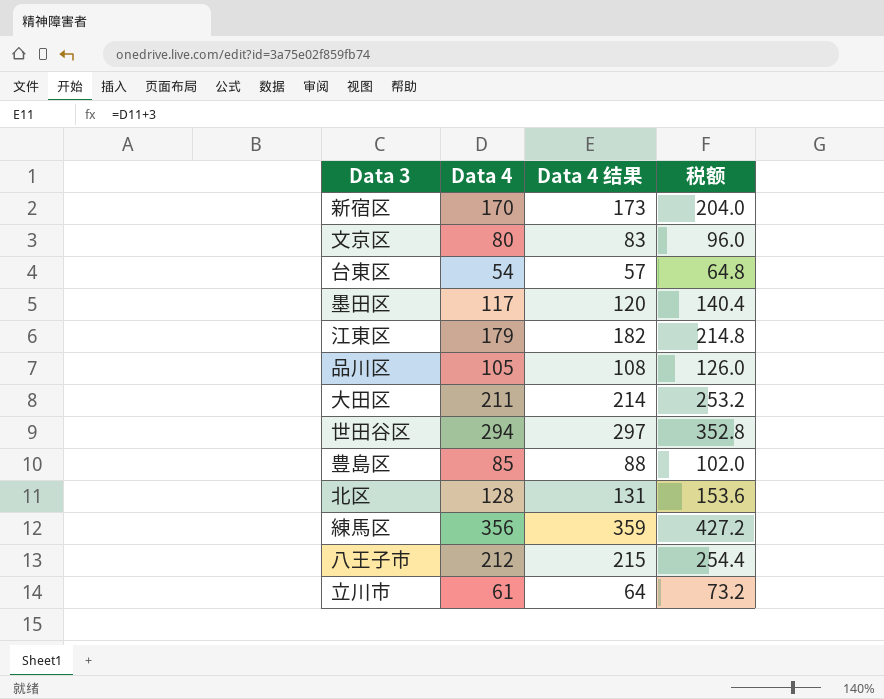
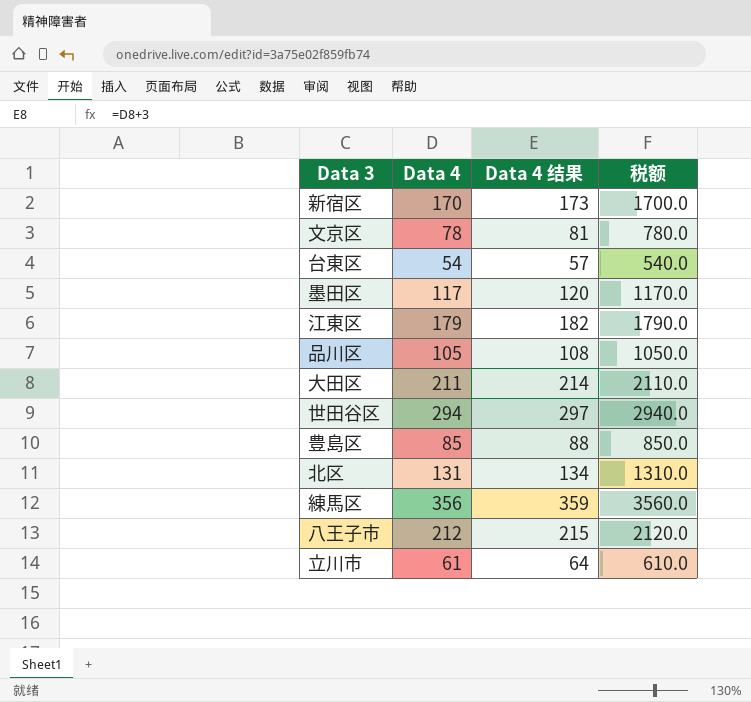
column 税额 | formula: [Data 4] * 1.2 -> [Data 4] * 10
文京区 | Data 4: 80 -> 78
文京区 | Data 4 结果: 83 -> 81
北区 | Data 4: 128 -> 131
北区 | Data 4 结果: 131 -> 134

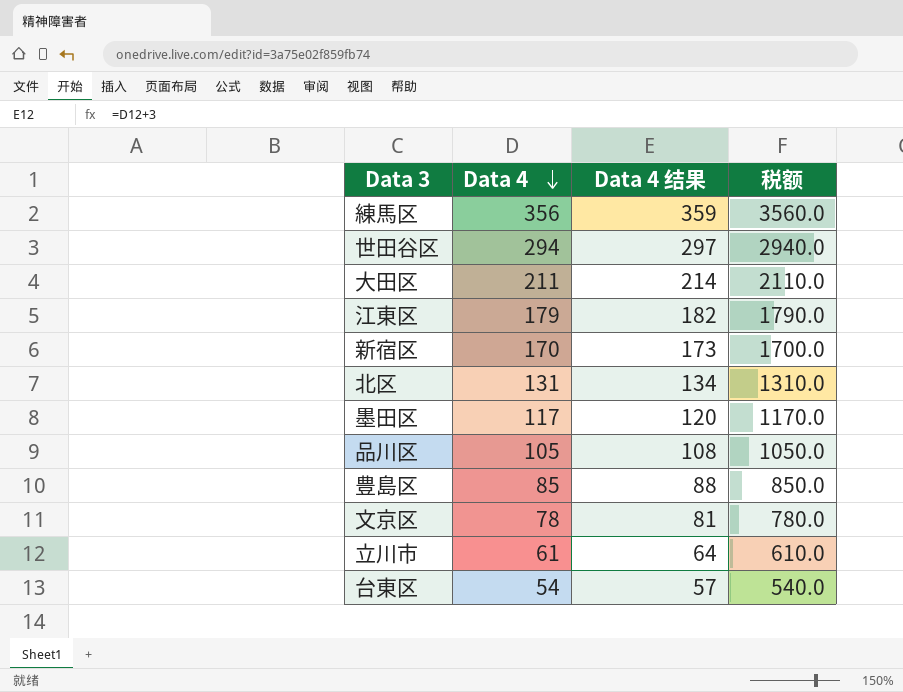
row order: none -> Data 4 descending
row 八王子市: 212 | 215 | 2120.0 -> none

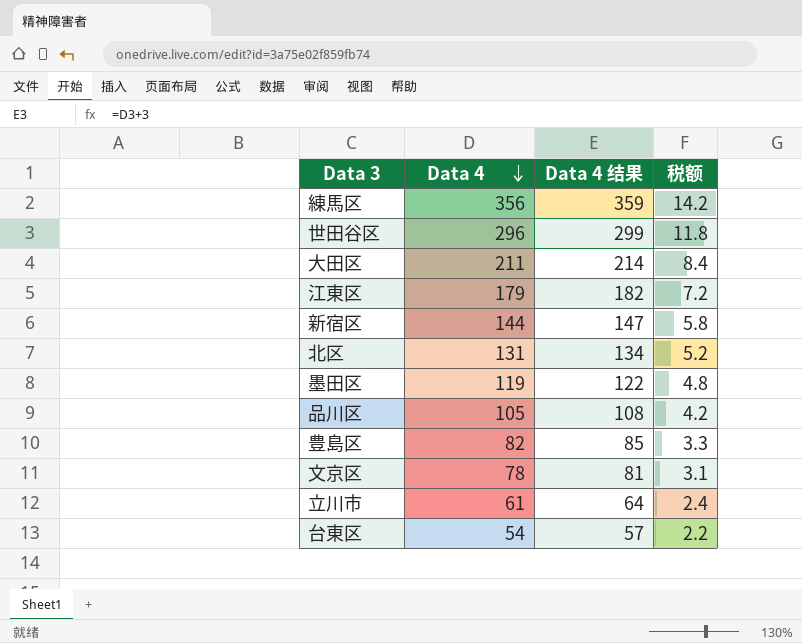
column 税额 | formula: [Data 4] * 10 -> [Data 4] * 0.04
世田谷区 | Data 4: 294 -> 296
世田谷区 | Data 4 结果: 297 -> 299
新宿区 | Data 4: 170 -> 144
新宿区 | Data 4 结果: 173 -> 147
墨田区 | Data 4: 117 -> 119
墨田区 | Data 4 结果: 120 -> 122
豊島区 | Data 4: 85 -> 82
豊島区 | Data 4 结果: 88 -> 85

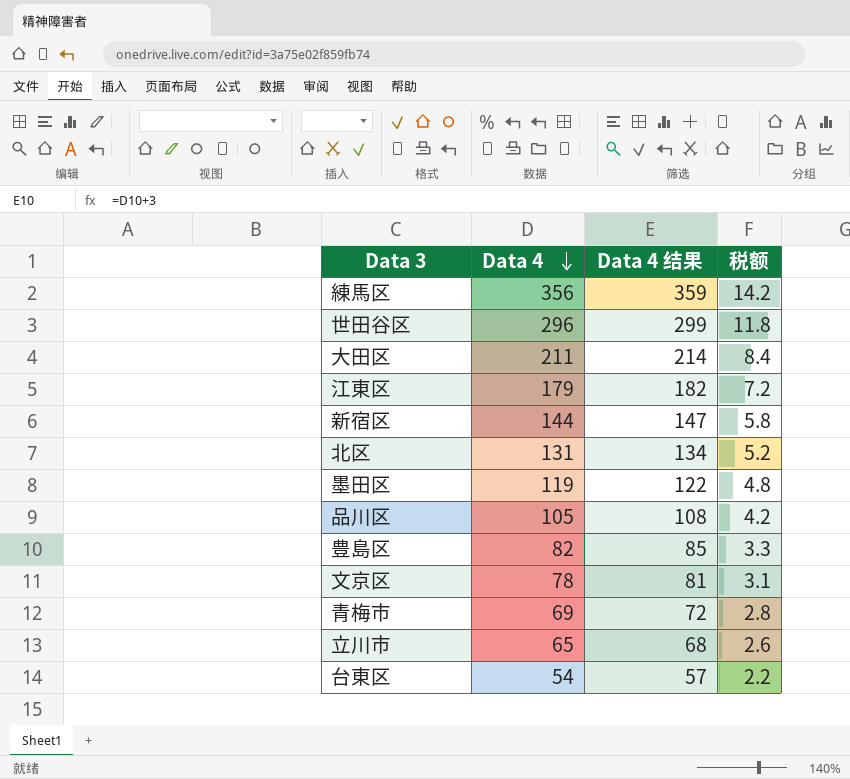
row 青梅市: none -> 69 | 72 | 2.8
立川市 | Data 4: 61 -> 65
立川市 | Data 4 结果: 64 -> 68
立川市 | 税额: 2.4 -> 2.6

